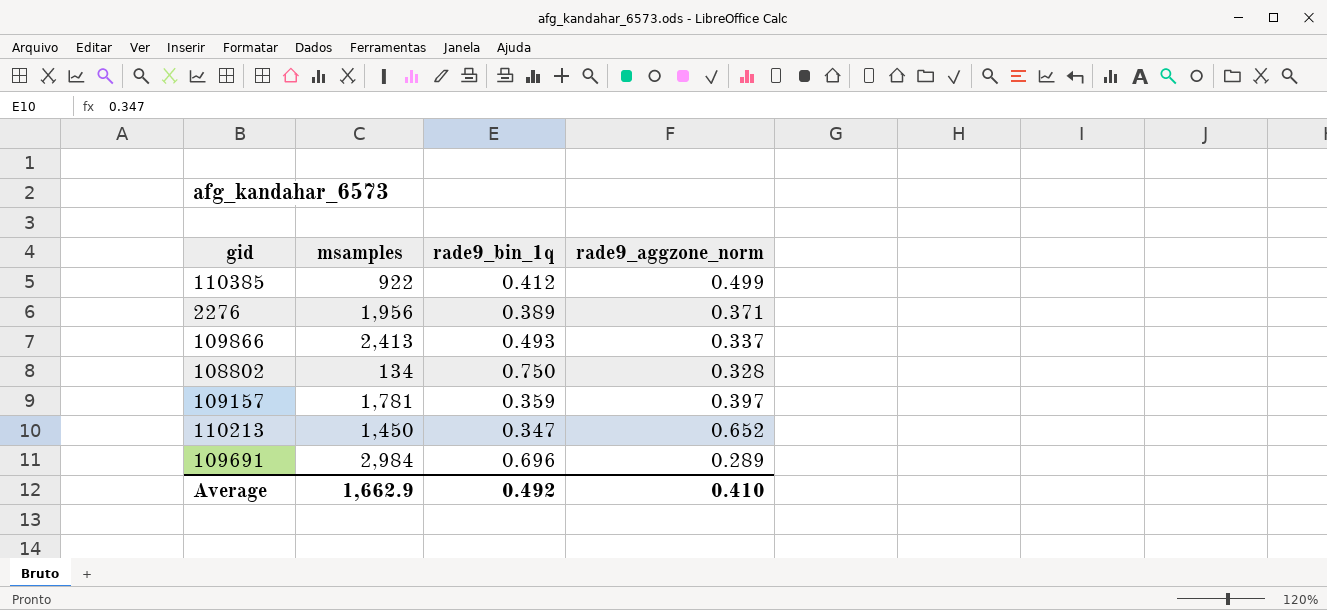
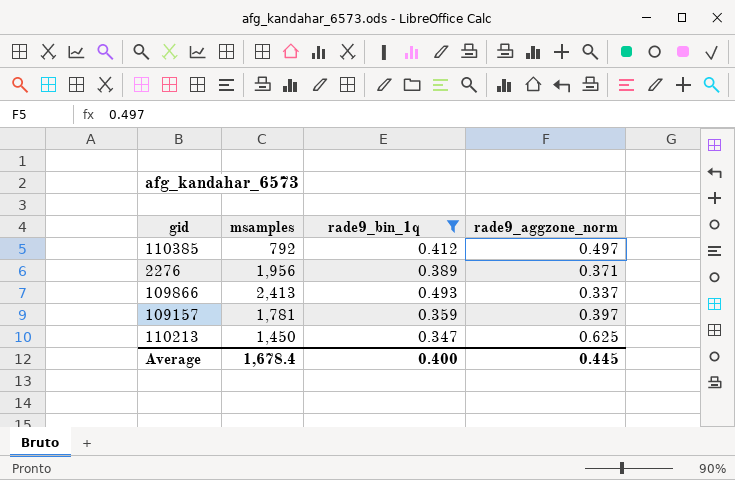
filter: none -> rade9_bin_1q <= 0.493
110385 | msamples: 922 -> 792
110385 | rade9_aggzone_norm: 0.499 -> 0.497
110213 | rade9_aggzone_norm: 0.652 -> 0.625
Average | msamples: 1,662.9 -> 1,678.4
Average | rade9_bin_1q: 0.492 -> 0.400
Average | rade9_aggzone_norm: 0.410 -> 0.445

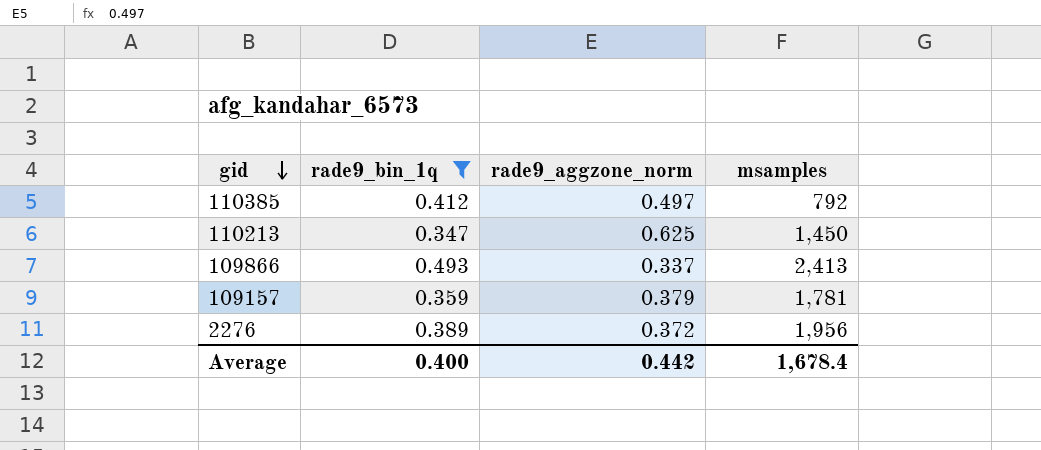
row order: none -> gid descending
column msamples | position: 2 -> 4
109157 | rade9_aggzone_norm: 0.397 -> 0.379
2276 | rade9_aggzone_norm: 0.371 -> 0.372
Average | rade9_aggzone_norm: 0.445 -> 0.442

